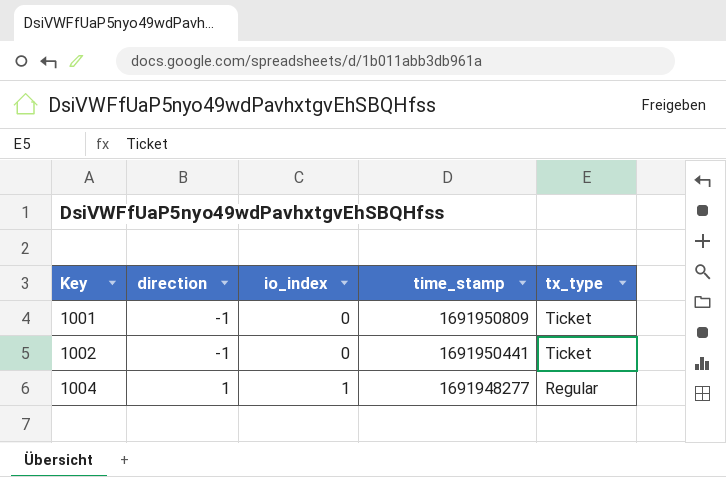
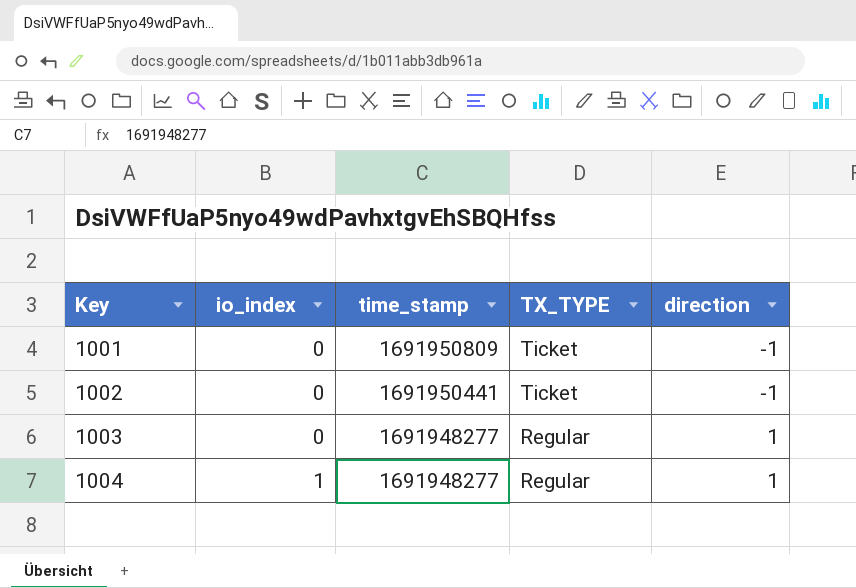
column name: tx_type -> TX_TYPE
column direction | position: 2 -> 5
row 1003: none -> 0 | 1691948277 | Regular | 1

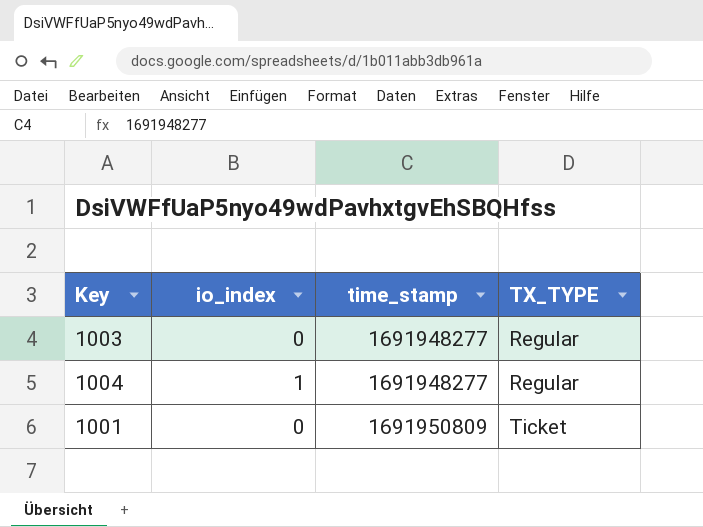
row order: Key ascending -> time_stamp ascending
column direction | position: 5 -> none
row 1002: 0 | 1691950441 | Ticket | -1 -> none

